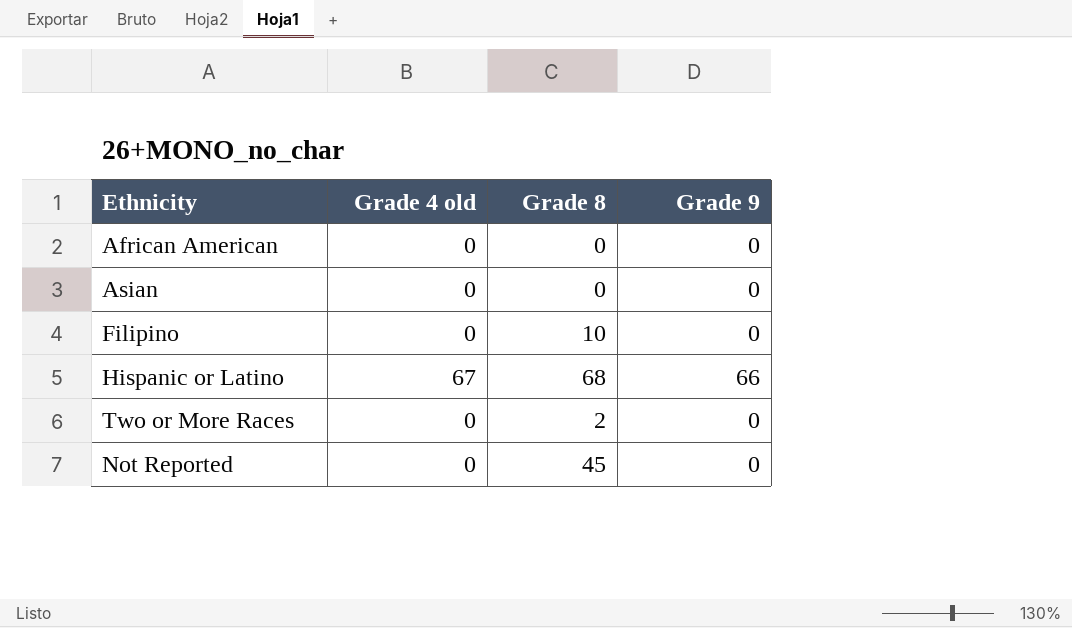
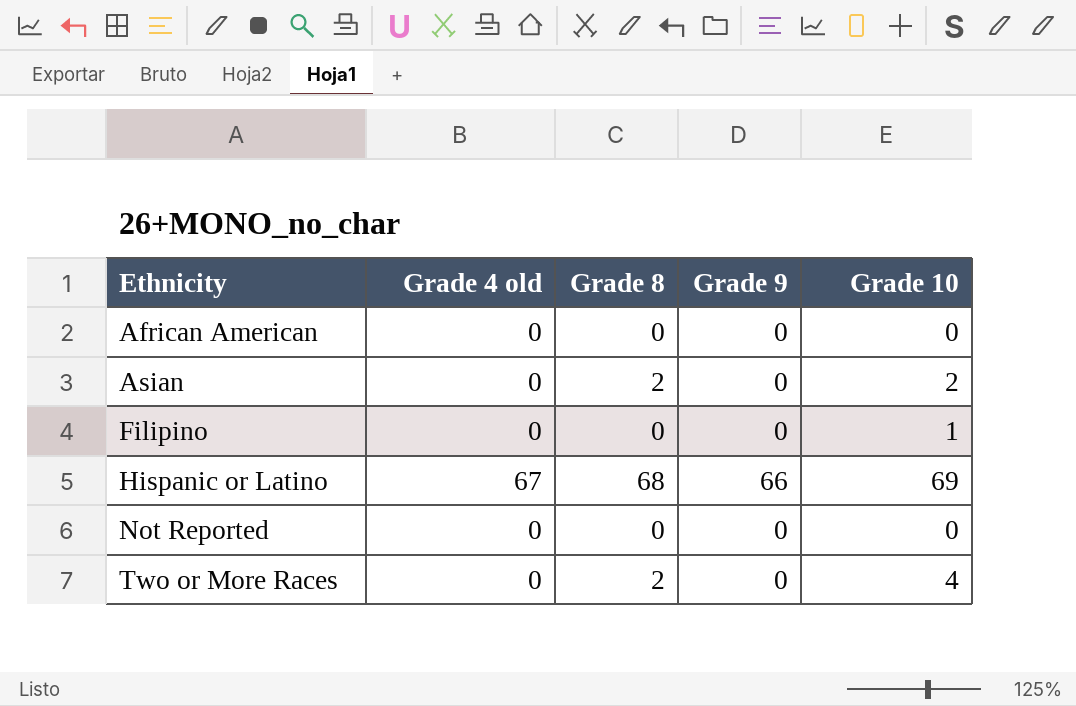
row order: none -> Ethnicity ascending
column Grade 10 | position: none -> 5
Asian | Grade 8: 0 -> 2
Filipino | Grade 8: 10 -> 0
Not Reported | Grade 8: 45 -> 0

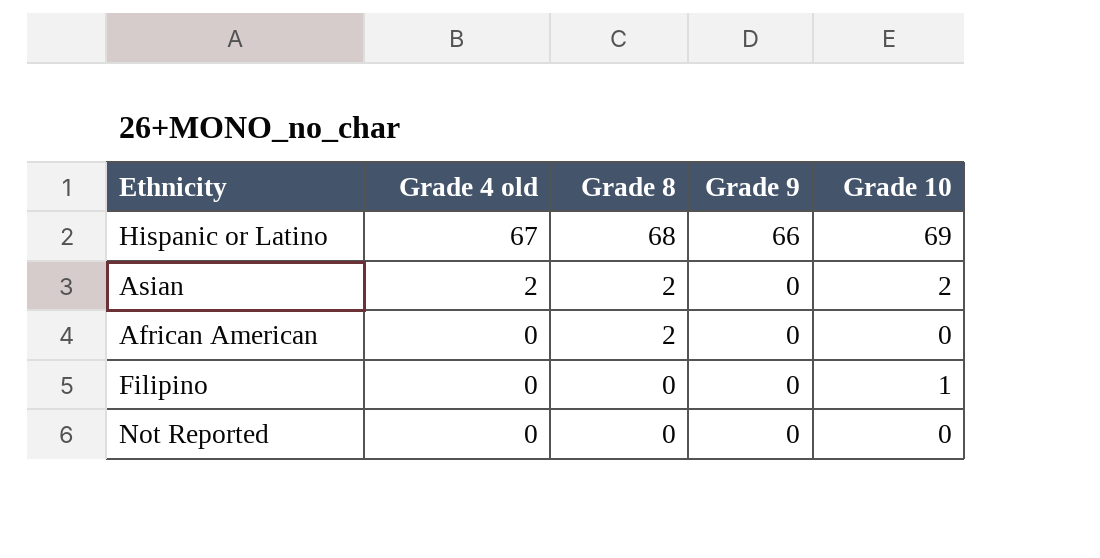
row order: Ethnicity ascending -> Grade 4 old descending
row Two or More Races: 0 | 2 | 0 | 4 -> none
Asian | Grade 4 old: 0 -> 2
African American | Grade 8: 0 -> 2

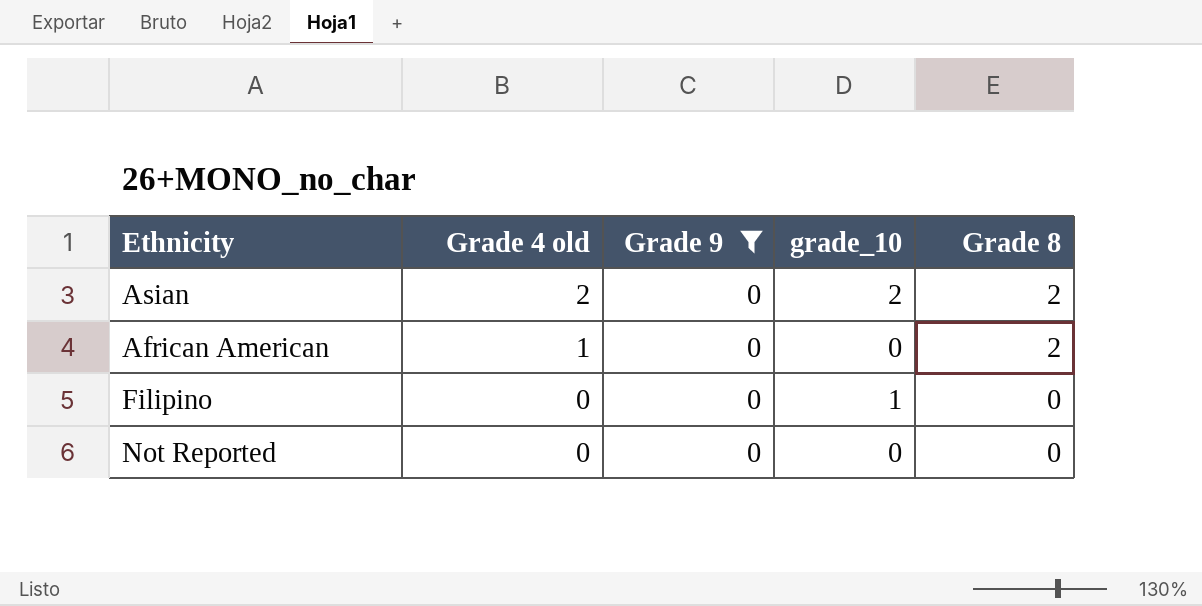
filter: none -> Grade 9 = 0
column name: Grade 10 -> grade_10
column Grade 8 | position: 3 -> 5
African American | Grade 4 old: 0 -> 1

